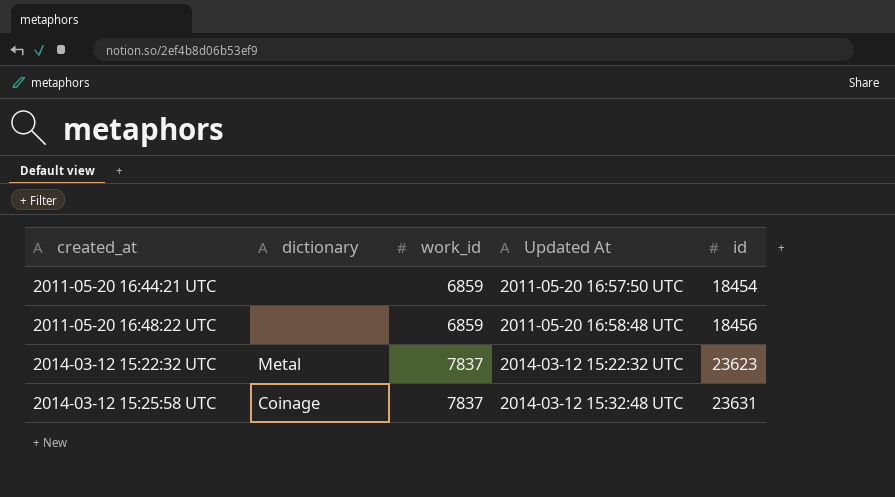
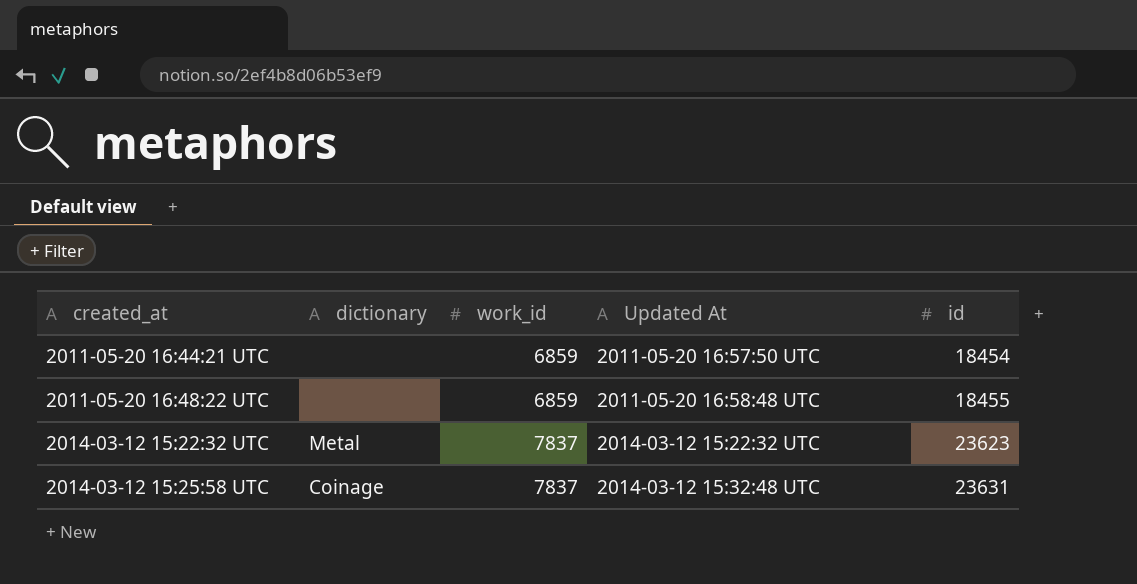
2011-05-20 16:48:22 UTC | id: 18456 -> 18455

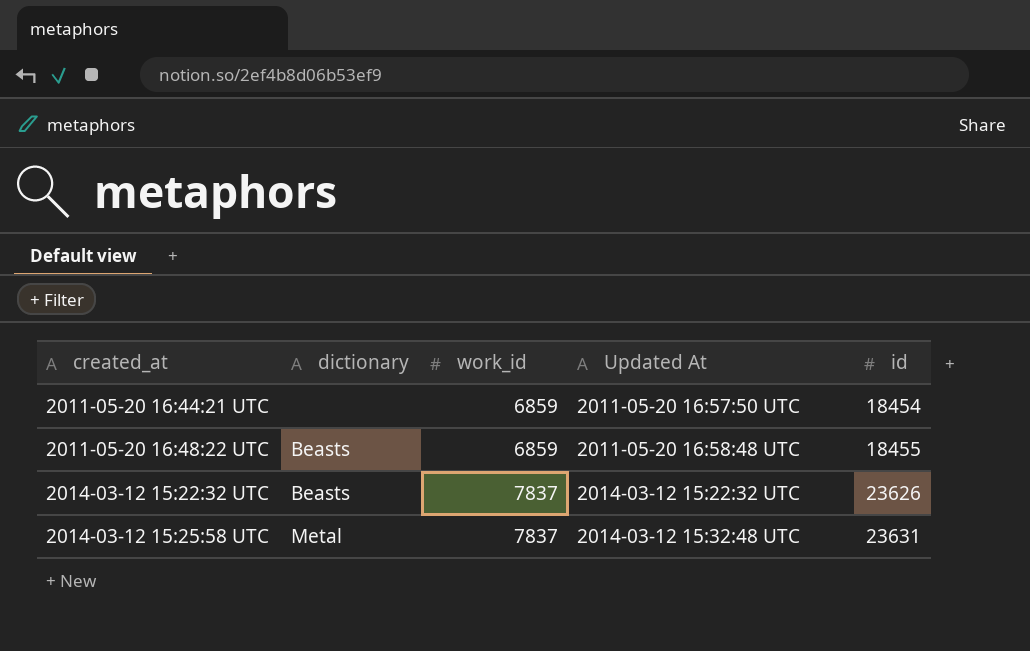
2011-05-20 16:48:22 UTC | dictionary: none -> Beasts
2014-03-12 15:22:32 UTC | dictionary: Metal -> Beasts
2014-03-12 15:22:32 UTC | id: 23623 -> 23626
2014-03-12 15:25:58 UTC | dictionary: Coinage -> Metal

